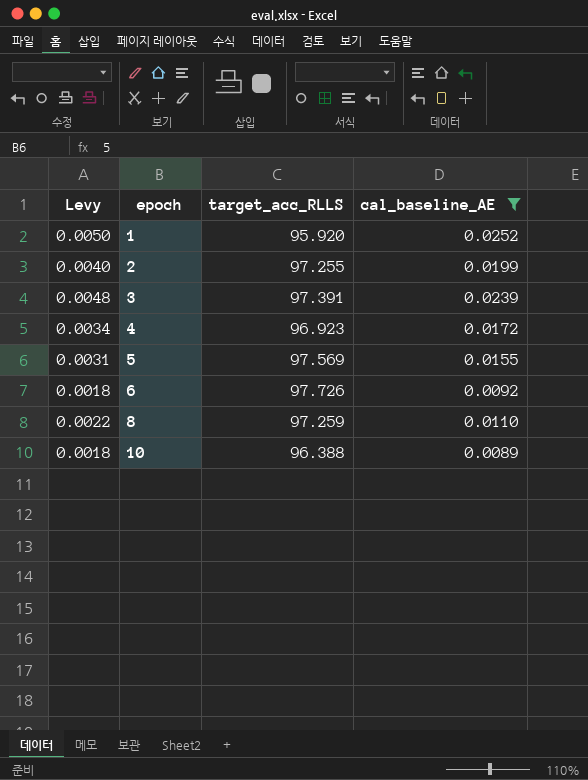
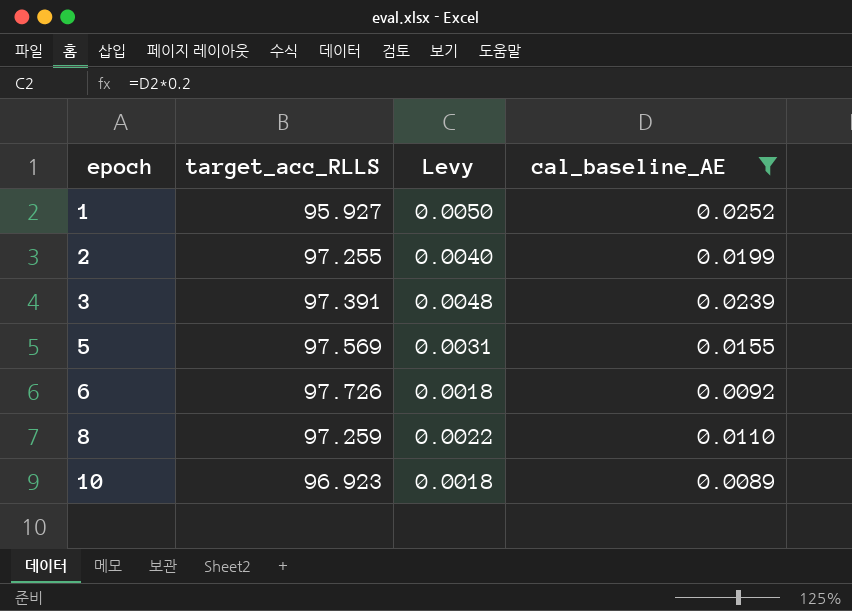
column Levy | position: 1 -> 3
row 4: 0.0034 | 96.923 | 0.0172 -> none
1 | target_acc_RLLS: 95.920 -> 95.927
10 | target_acc_RLLS: 96.388 -> 96.923

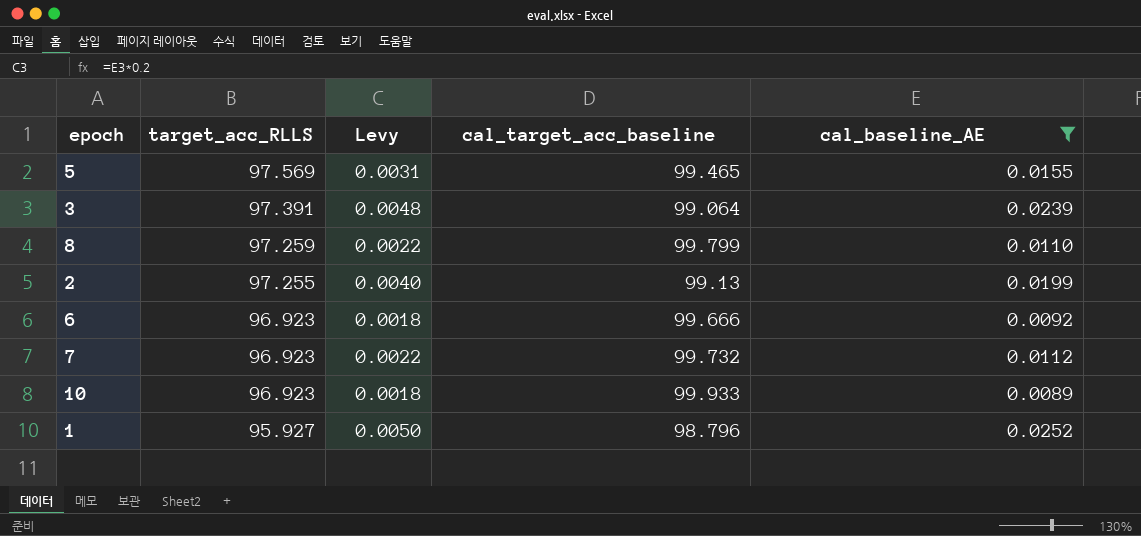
row order: epoch ascending -> target_acc_RLLS descending
column cal_target_acc_baseline | position: none -> 4
6 | target_acc_RLLS: 97.726 -> 96.923
row 7: none -> 96.923 | 0.0022 | 99.732 | 0.0112

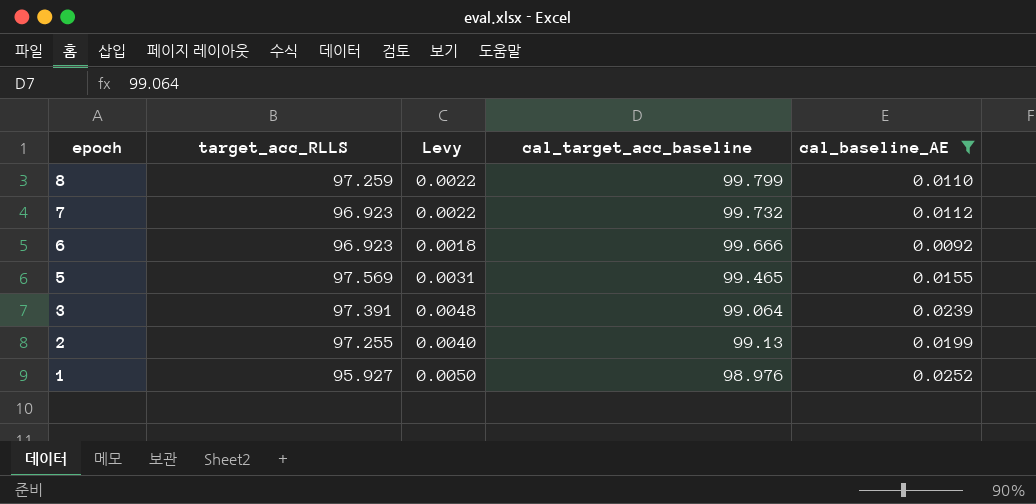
row order: target_acc_RLLS descending -> epoch descending
row 10: 96.923 | 0.0018 | 99.933 | 0.0089 -> none
1 | cal_target_acc_baseline: 98.796 -> 98.976

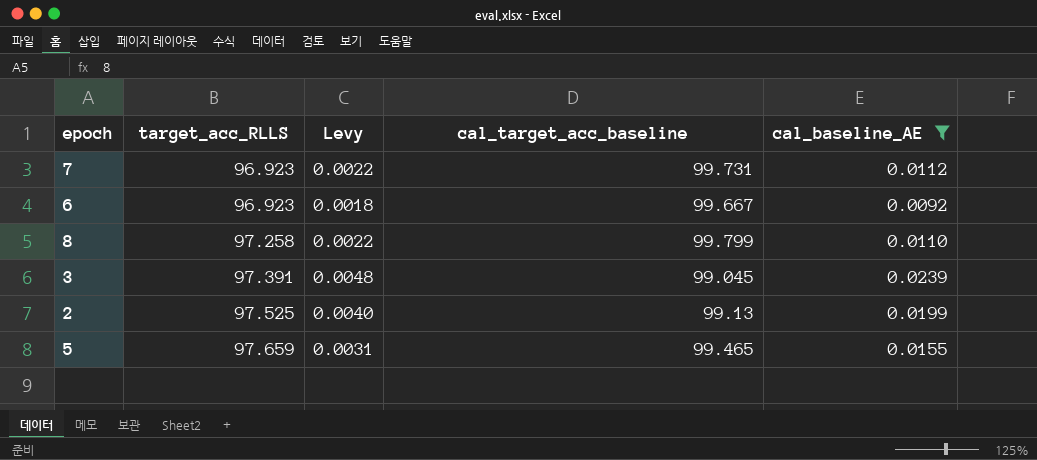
row order: epoch descending -> target_acc_RLLS ascending
row 1: 95.927 | 0.0050 | 98.976 | 0.0252 -> none
7 | cal_target_acc_baseline: 99.732 -> 99.731
6 | cal_target_acc_baseline: 99.666 -> 99.667
8 | target_acc_RLLS: 97.259 -> 97.258
3 | cal_target_acc_baseline: 99.064 -> 99.045
2 | target_acc_RLLS: 97.255 -> 97.525
5 | target_acc_RLLS: 97.569 -> 97.659

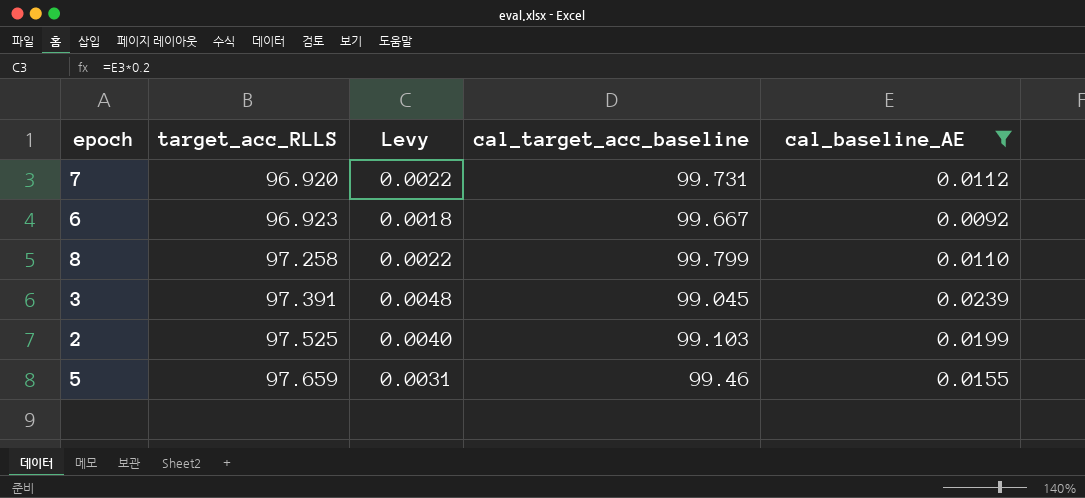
7 | target_acc_RLLS: 96.923 -> 96.920
2 | cal_target_acc_baseline: 99.13 -> 99.103
5 | cal_target_acc_baseline: 99.465 -> 99.46

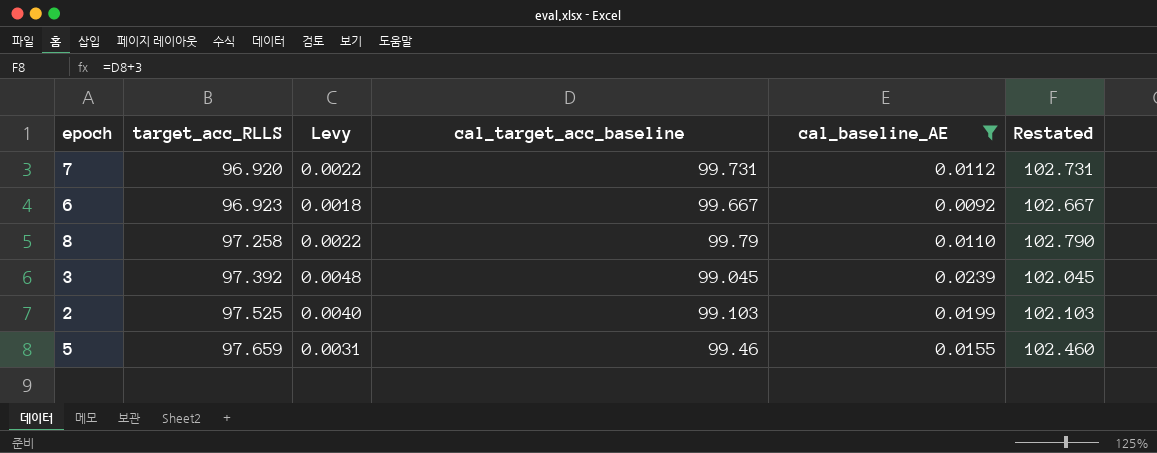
column Restated | formula: none -> [cal_target_acc_baseline] + 3
8 | cal_target_acc_baseline: 99.799 -> 99.79
3 | target_acc_RLLS: 97.391 -> 97.392

